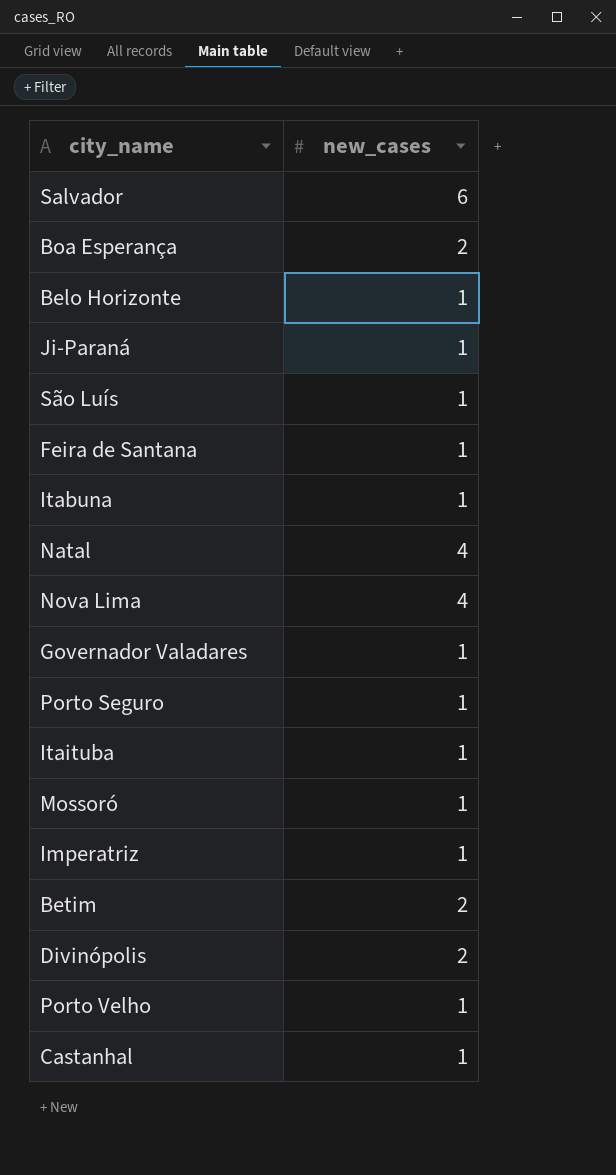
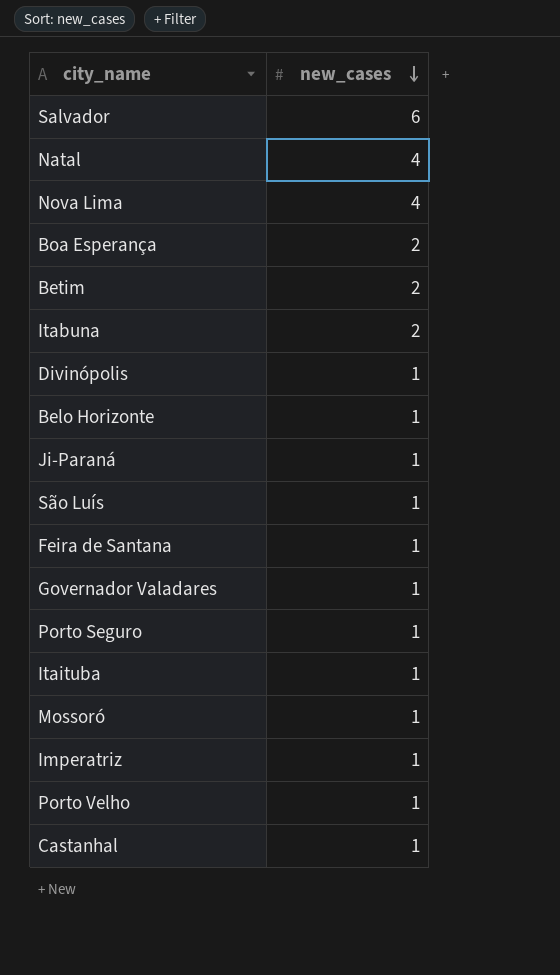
row order: none -> new_cases descending
Itabuna | new_cases: 1 -> 2
Divinópolis | new_cases: 2 -> 1

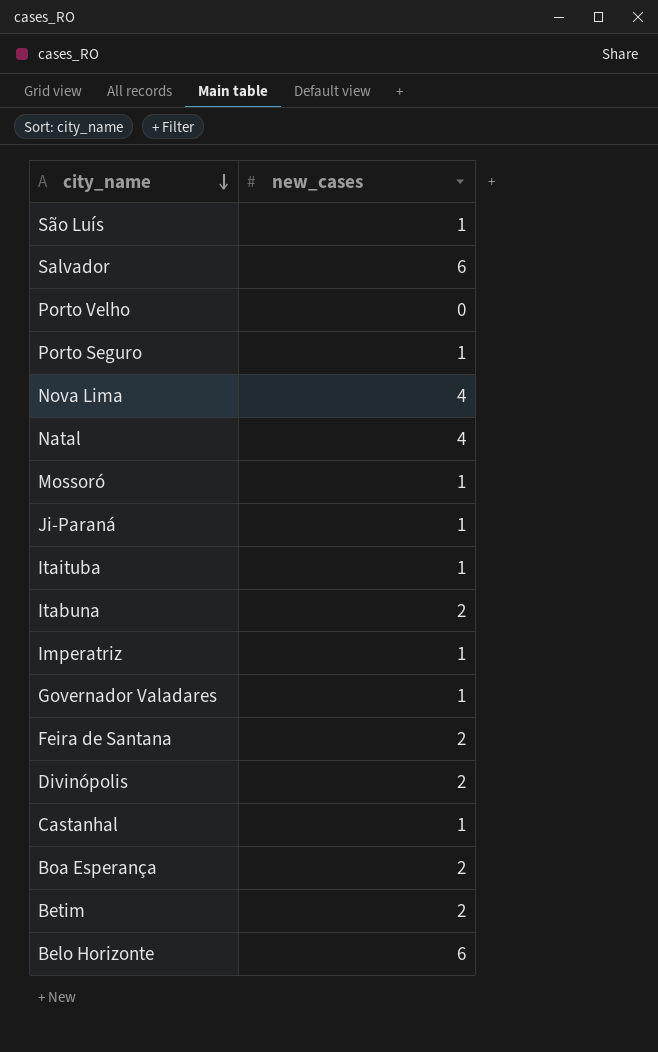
row order: new_cases descending -> city_name descending
Porto Velho | new_cases: 1 -> 0
Feira de Santana | new_cases: 1 -> 2
Divinópolis | new_cases: 1 -> 2
Belo Horizonte | new_cases: 1 -> 6

